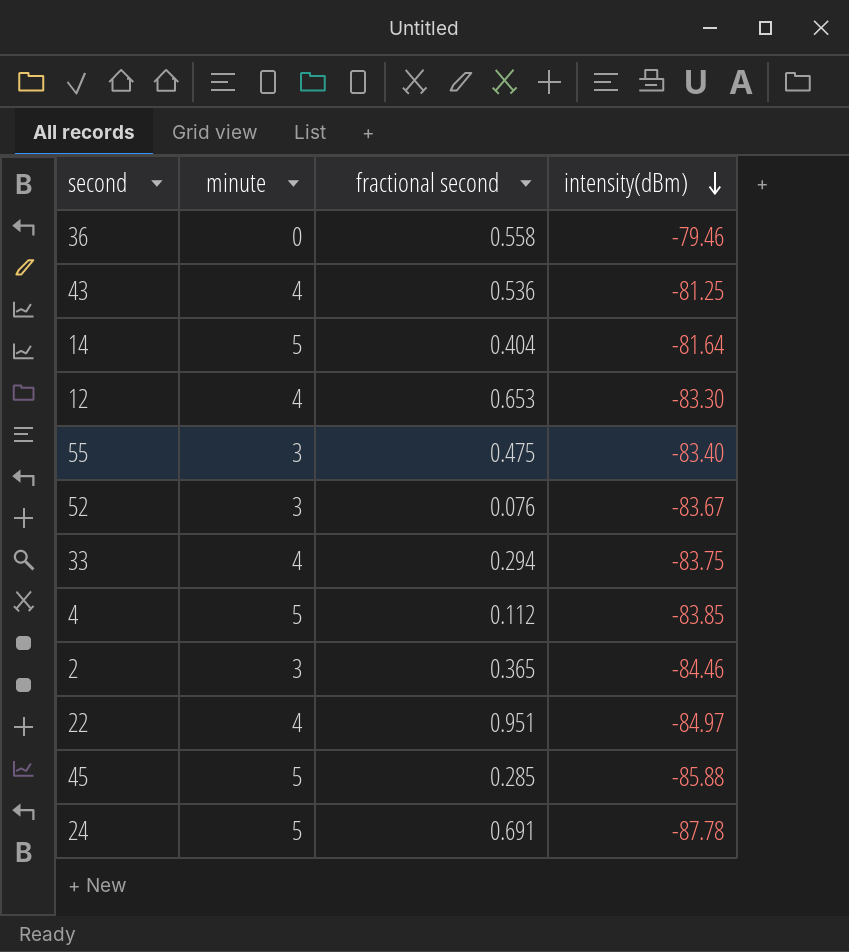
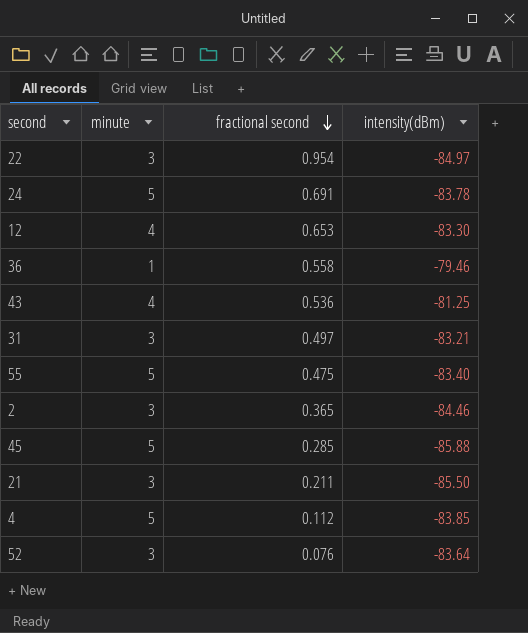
row order: intensity(dBm) descending -> fractional second descending
row 14: 5 | 0.404 | -81.64 -> none
row 33: 4 | 0.294 | -83.75 -> none
22 | minute: 4 -> 3
22 | fractional second: 0.951 -> 0.954
24 | intensity(dBm): -87.78 -> -83.78
36 | minute: 0 -> 1
row 31: none -> 3 | 0.497 | -83.21
55 | minute: 3 -> 5
row 21: none -> 3 | 0.211 | -85.50
52 | intensity(dBm): -83.67 -> -83.64

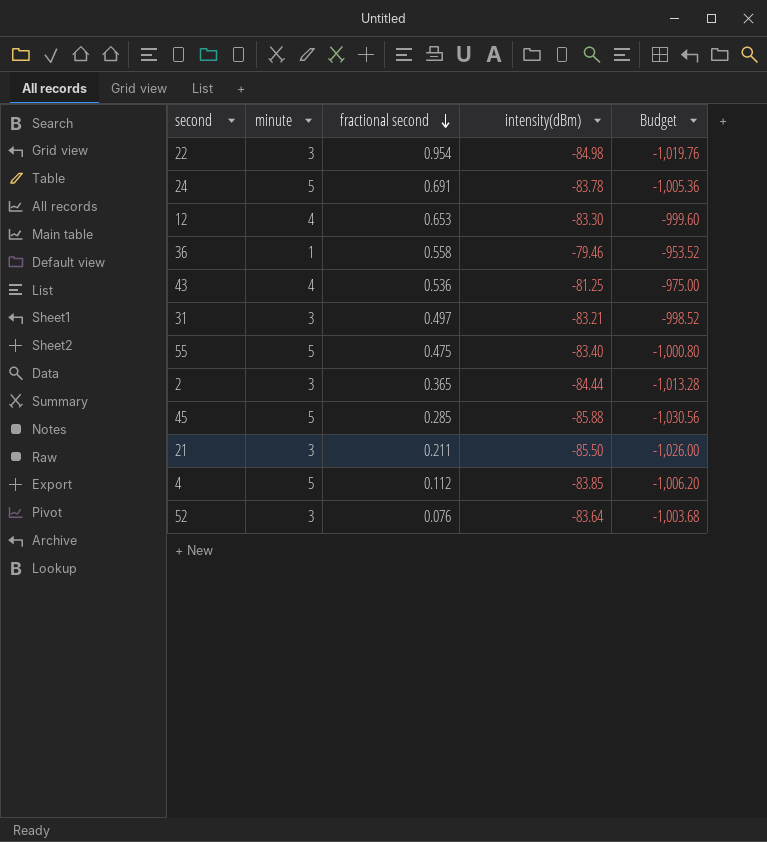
column Budget | formula: none -> [intensity(dBm)] * 12
22 | intensity(dBm): -84.97 -> -84.98
2 | intensity(dBm): -84.46 -> -84.44

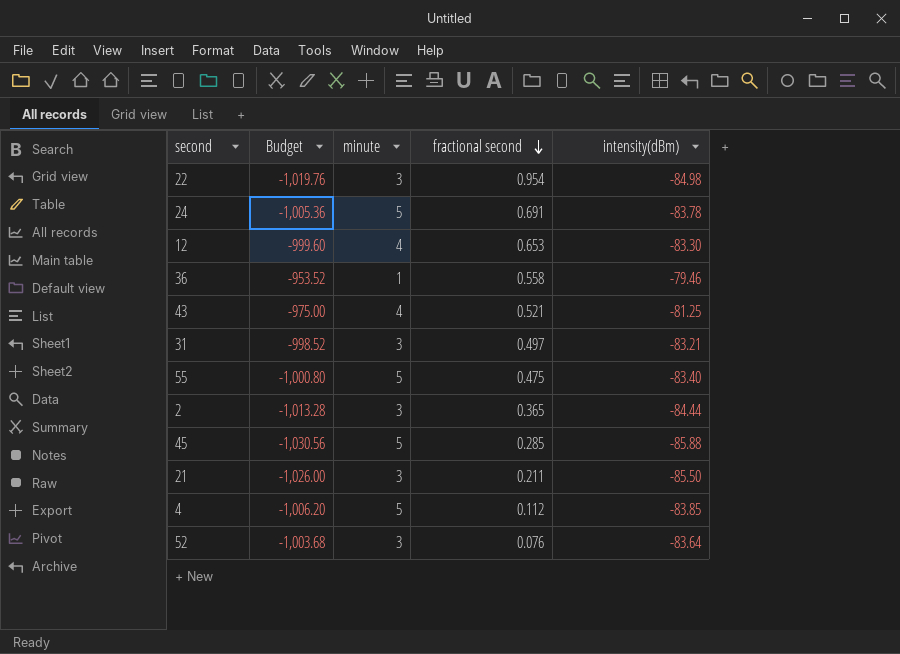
column Budget | position: 5 -> 2
43 | fractional second: 0.536 -> 0.521

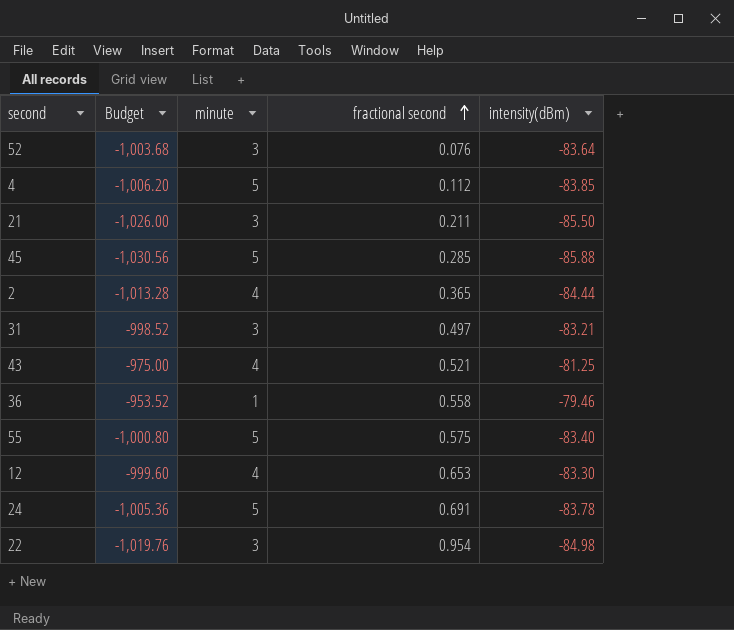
row order: fractional second descending -> fractional second ascending
2 | minute: 3 -> 4
55 | fractional second: 0.475 -> 0.575

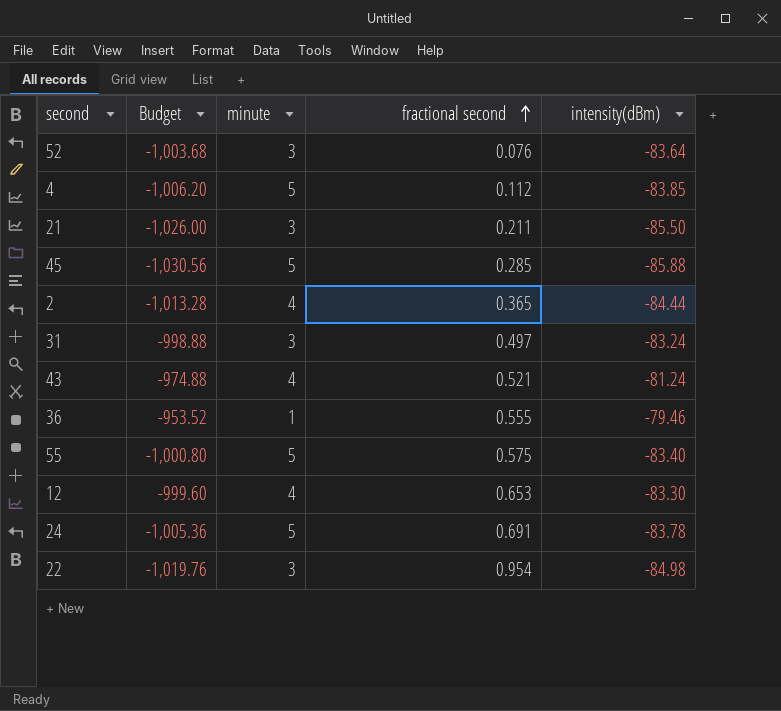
31 | Budget: -998.52 -> -998.88
31 | intensity(dBm): -83.21 -> -83.24
43 | Budget: -975.00 -> -974.88
43 | intensity(dBm): -81.25 -> -81.24
36 | fractional second: 0.558 -> 0.555

